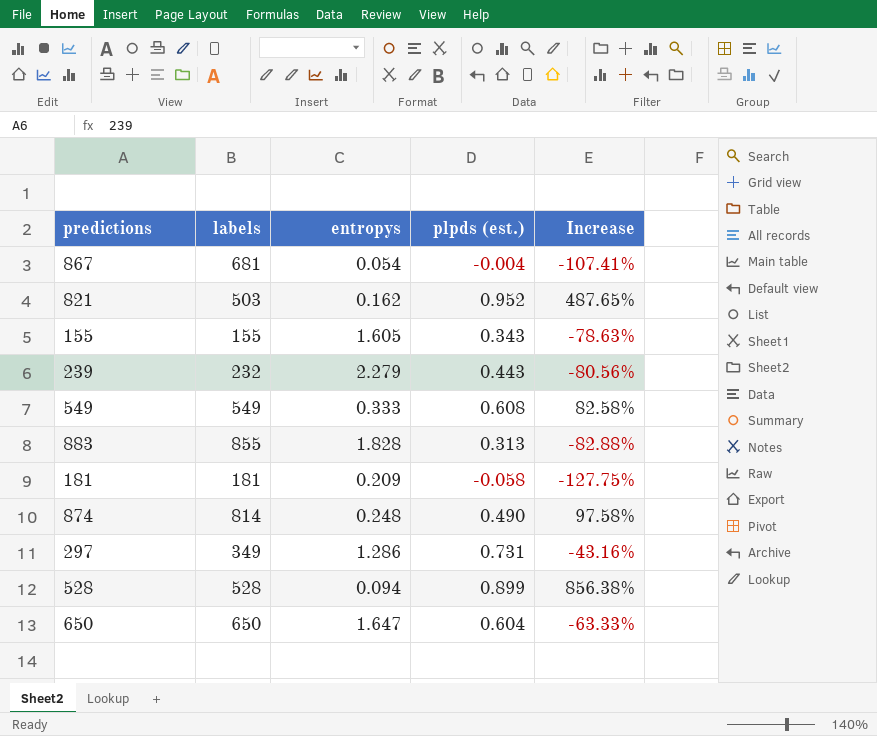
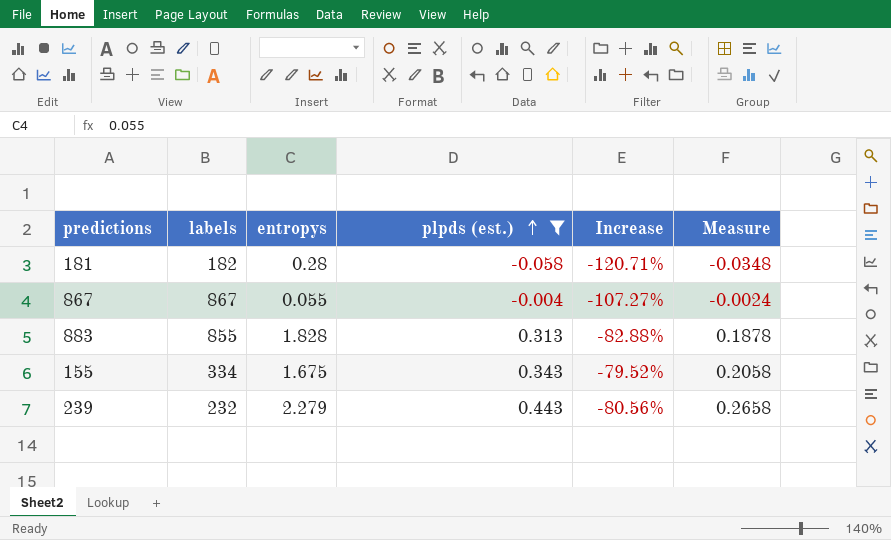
filter: none -> plpds (est.) <= 0.443
row order: none -> plpds (est.) ascending
column Measure | formula: none -> [plpds (est.)] * 0.6
181 | labels: 181 -> 182
181 | entropys: 0.209 -> 0.28
181 | Increase: -127.75% -> -120.71%
867 | labels: 681 -> 867
867 | entropys: 0.054 -> 0.055
867 | Increase: -107.41% -> -107.27%
155 | labels: 155 -> 334
155 | entropys: 1.605 -> 1.675
155 | Increase: -78.63% -> -79.52%

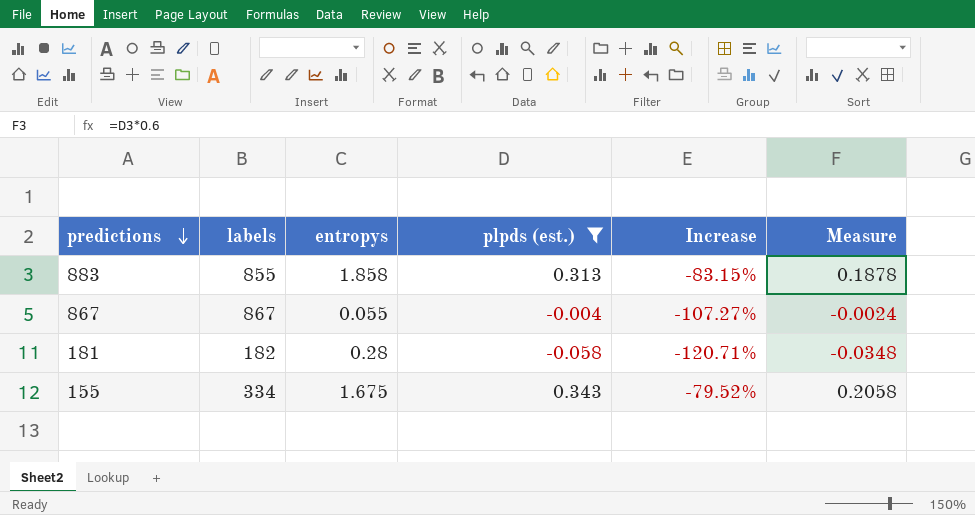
row order: plpds (est.) ascending -> predictions descending
row 239: 232 | 2.279 | 0.443 | -80.56% | 0.2658 -> none
883 | entropys: 1.828 -> 1.858
883 | Increase: -82.88% -> -83.15%

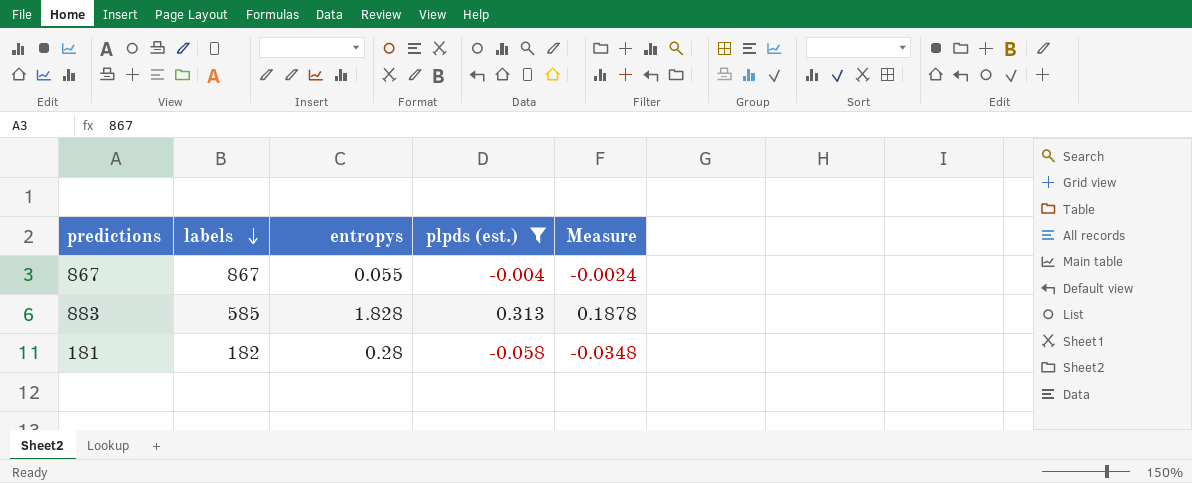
row order: predictions descending -> labels descending
column Increase | formula: ([plpds (est.)] - [entropys]) / [entropys] -> none
row 155: 334 | 1.675 | 0.343 | -79.52% | 0.2058 -> none
883 | labels: 855 -> 585
883 | entropys: 1.858 -> 1.828

